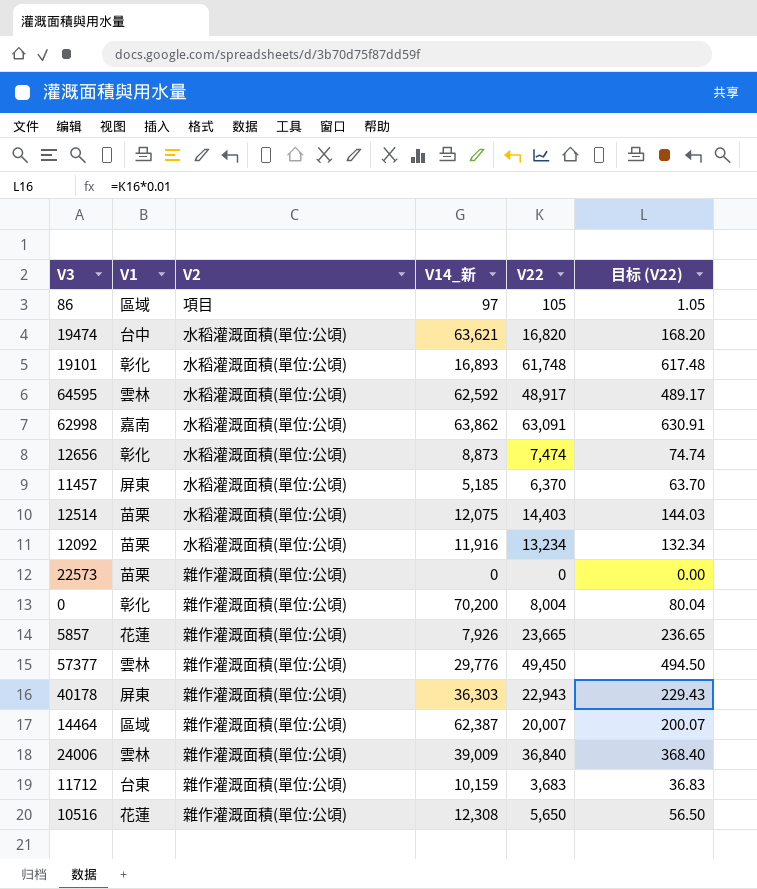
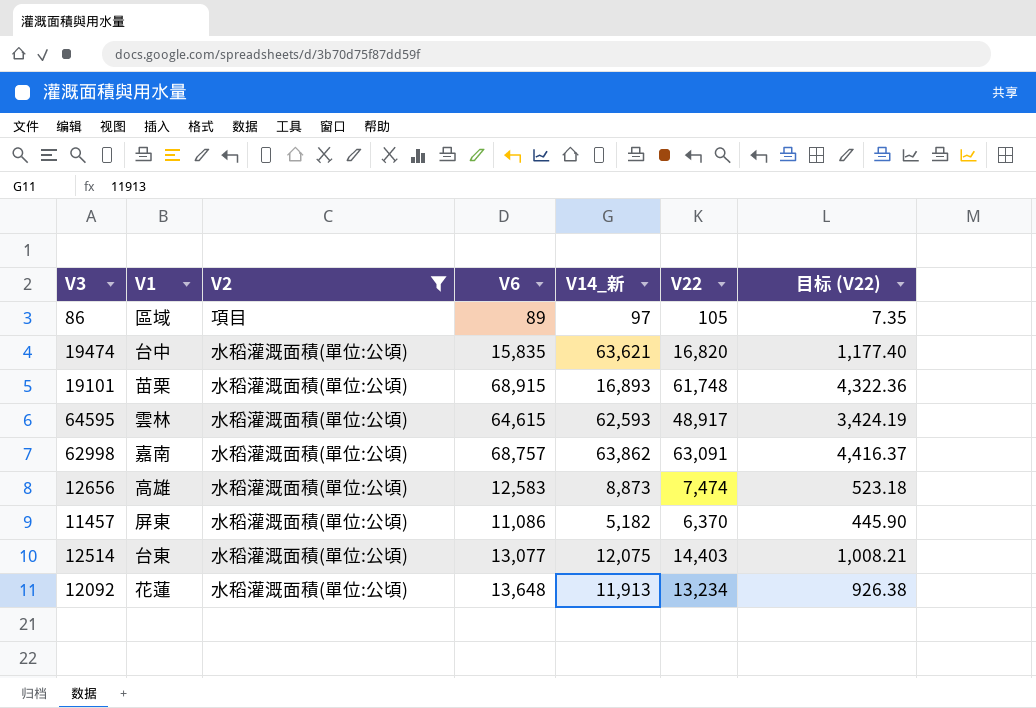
filter: none -> V2 != 雜作灌溉面積(單位:公頃)
column V6 | position: none -> 4
column 目标 (V22) | formula: [V22] * 0.01 -> [V22] * 0.07
19101 | V1: 彰化 -> 苗栗
64595 | V14_新: 62,592 -> 62,593
12656 | V1: 彰化 -> 高雄
11457 | V14_新: 5,185 -> 5,182
12514 | V1: 苗栗 -> 台東
12092 | V1: 苗栗 -> 花蓮
12092 | V14_新: 11,916 -> 11,913

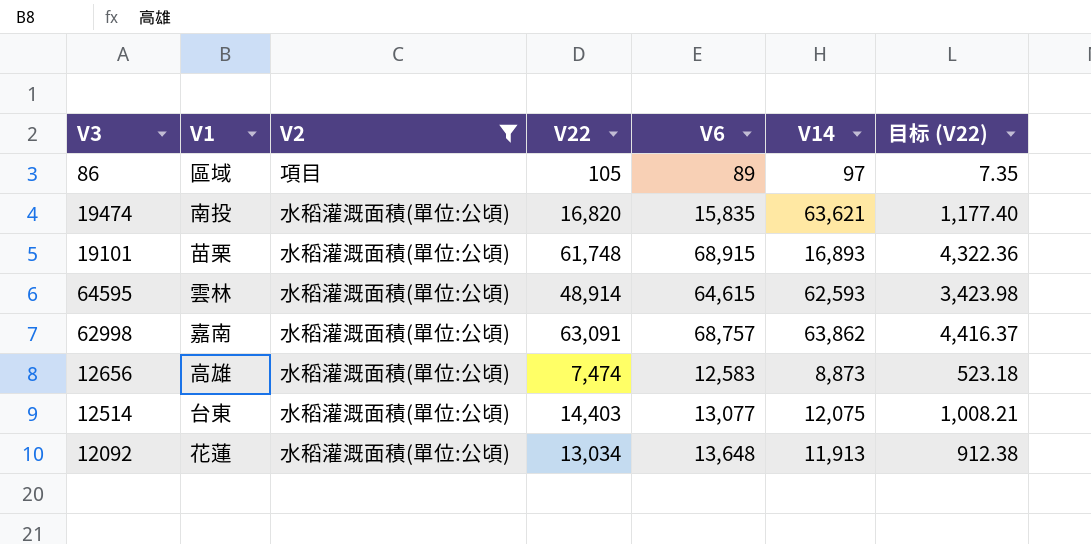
column V22 | position: 6 -> 4
column name: V14_新 -> V14
row 11457: 屏東 | 水稻灌溉面積(單位:公頃) | 11,086 | 5,182 | 6,370 | 445.90 -> none
19474 | V1: 台中 -> 南投
64595 | V22: 48,917 -> 48,914
64595 | 目标 (V22): 3,424.19 -> 3,423.98
12092 | V22: 13,234 -> 13,034
12092 | 目标 (V22): 926.38 -> 912.38

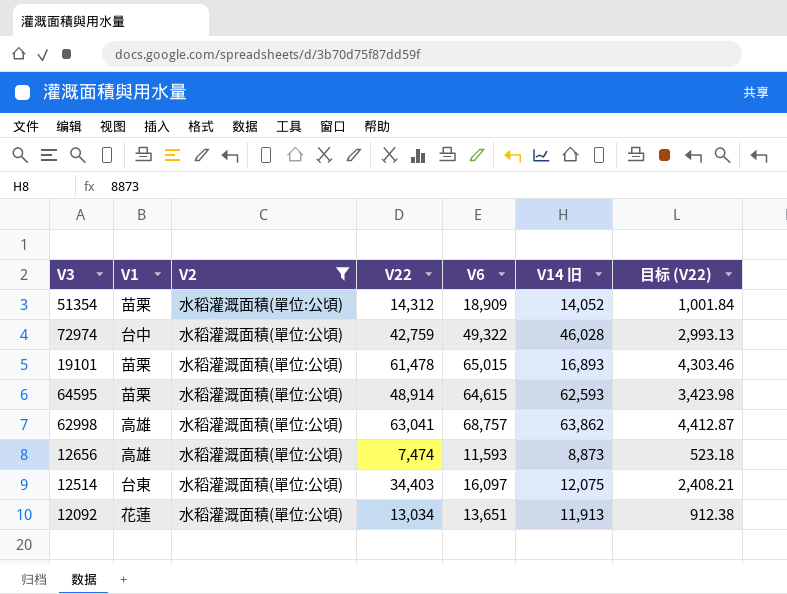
column name: V14 -> V14 旧
row 86: 區域 | 項目 | 105 | 89 | 97 | 7.35 -> none
row 19474: 南投 | 水稻灌溉面積(單位:公頃) | 16,820 | 15,835 | 63,621 | 1,177.40 -> none
row 51354: none -> 苗栗 | 水稻灌溉面積(單位:公頃) | 14,312 | 18,909 | 14,052 | 1,001.84
row 72974: none -> 台中 | 水稻灌溉面積(單位:公頃) | 42,759 | 49,322 | 46,028 | 2,993.13
19101 | V22: 61,748 -> 61,478
19101 | V6: 68,915 -> 65,015
19101 | 目标 (V22): 4,322.36 -> 4,303.46
64595 | V1: 雲林 -> 苗栗
62998 | V1: 嘉南 -> 高雄
62998 | V22: 63,091 -> 63,041
62998 | 目标 (V22): 4,416.37 -> 4,412.87
12656 | V6: 12,583 -> 11,593
12514 | V22: 14,403 -> 34,403
12514 | V6: 13,077 -> 16,097
12514 | 目标 (V22): 1,008.21 -> 2,408.21
12092 | V6: 13,648 -> 13,651

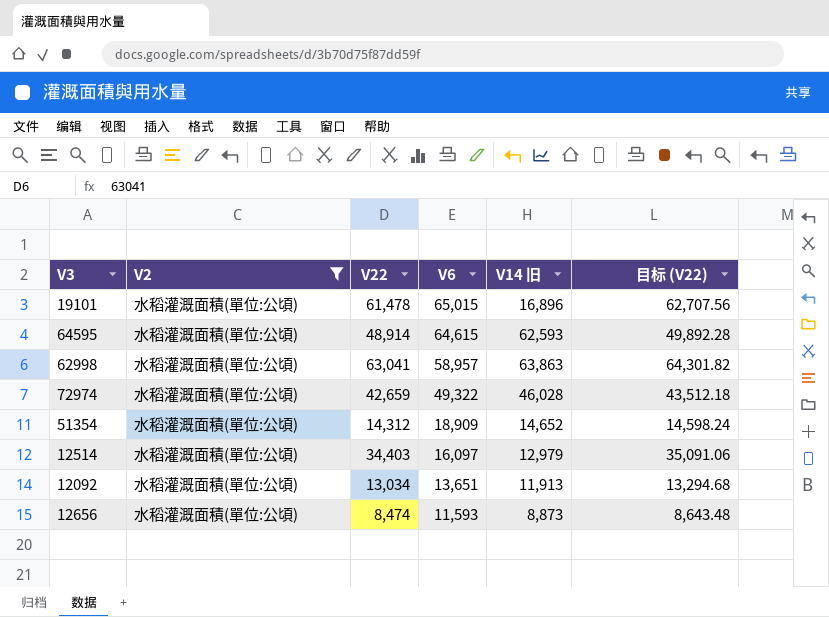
row order: none -> V6 descending
column V1 | position: 2 -> none
column 目标 (V22) | formula: [V22] * 0.07 -> [V22] * 1.02
19101 | V14 旧: 16,893 -> 16,896
62998 | V6: 68,757 -> 58,957
62998 | V14 旧: 63,862 -> 63,863
72974 | V22: 42,759 -> 42,659
51354 | V14 旧: 14,052 -> 14,652
12514 | V14 旧: 12,075 -> 12,979
12656 | V22: 7,474 -> 8,474

